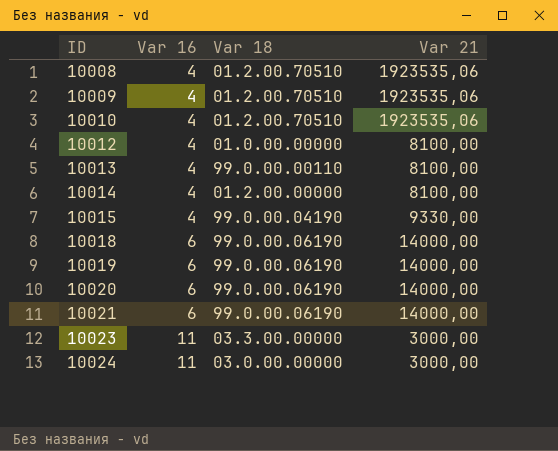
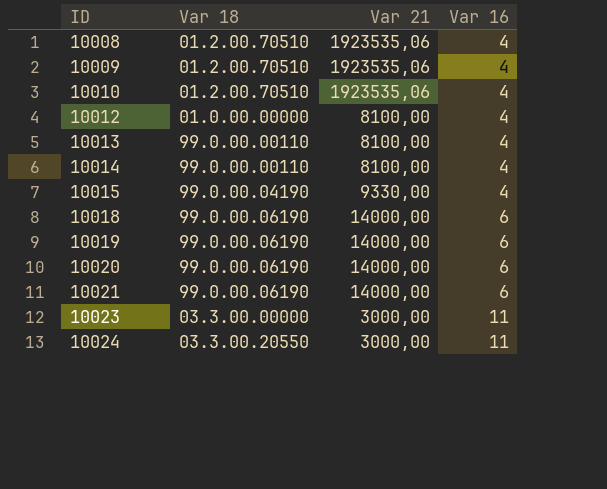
column Var 16 | position: 2 -> 4
10014 | Var 18: 01.2.00.00000 -> 99.0.00.00110
10024 | Var 18: 03.0.00.00000 -> 03.3.00.20550

